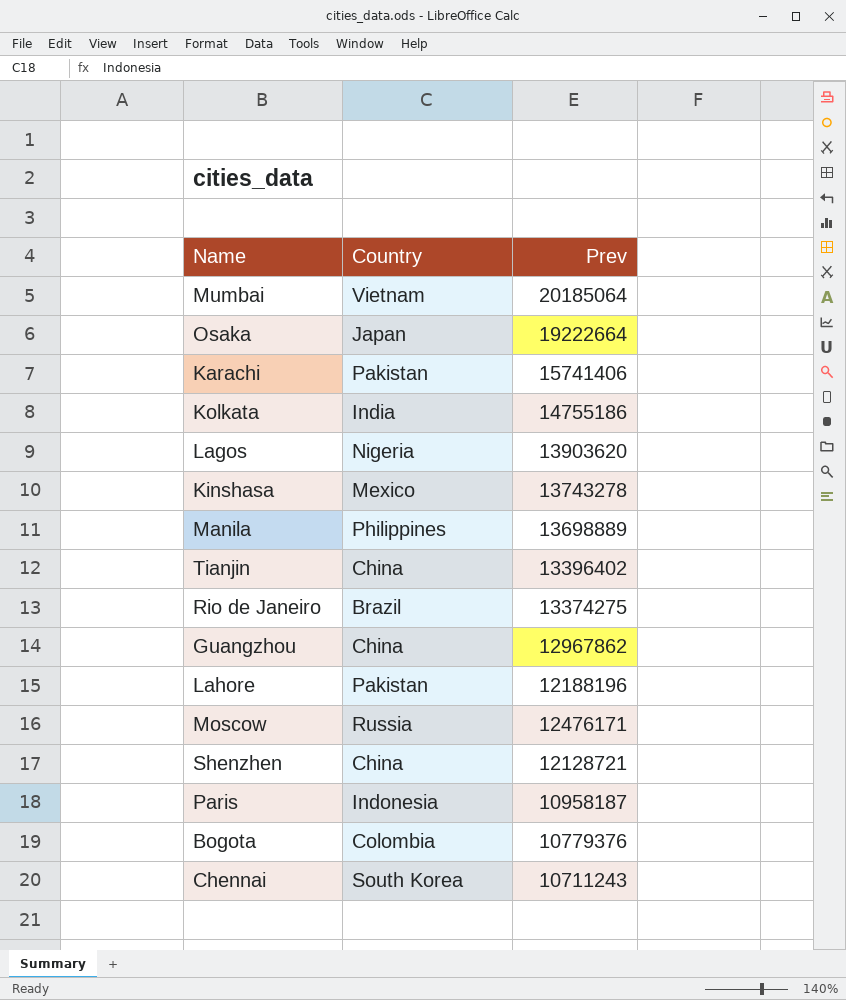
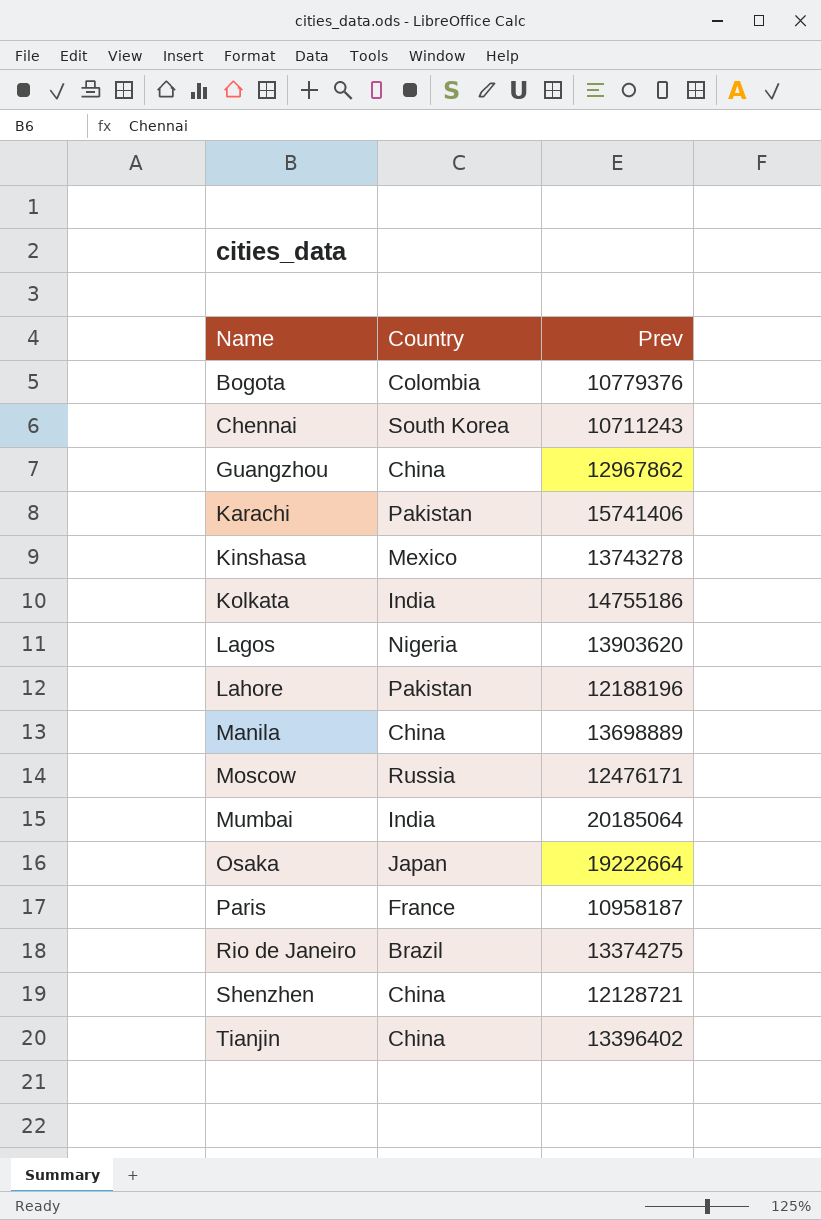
row order: none -> Name ascending
Manila | Country: Philippines -> China
Mumbai | Country: Vietnam -> India
Paris | Country: Indonesia -> France

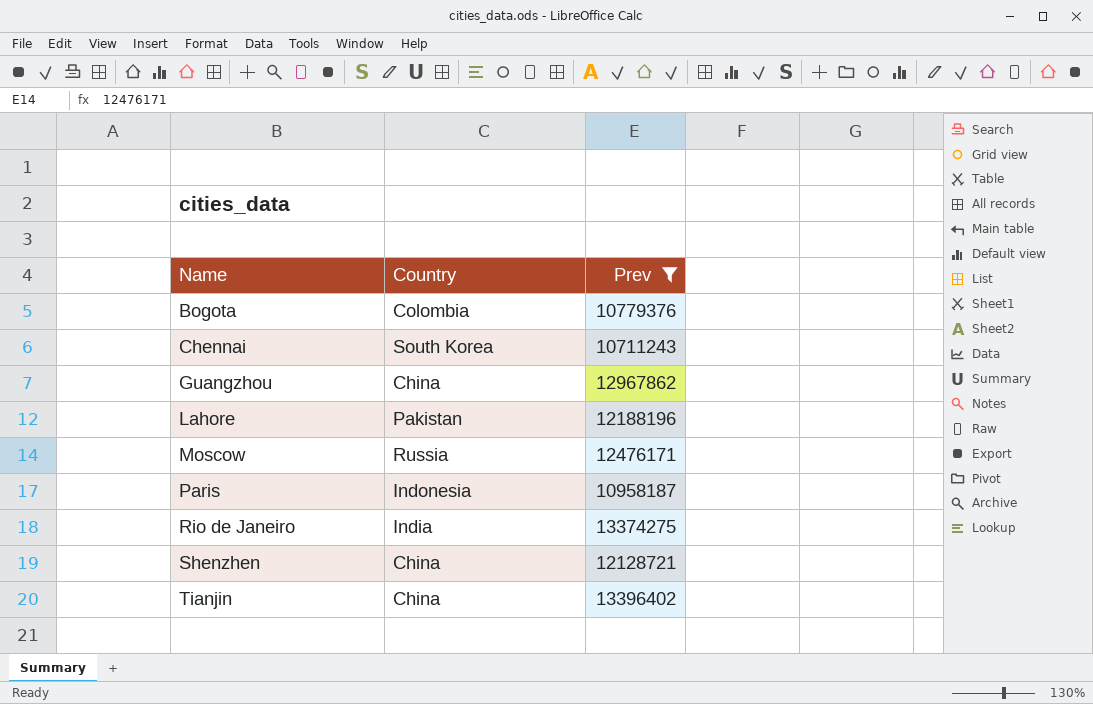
filter: none -> Prev <= 13396402
Paris | Country: France -> Indonesia
Rio de Janeiro | Country: Brazil -> India

